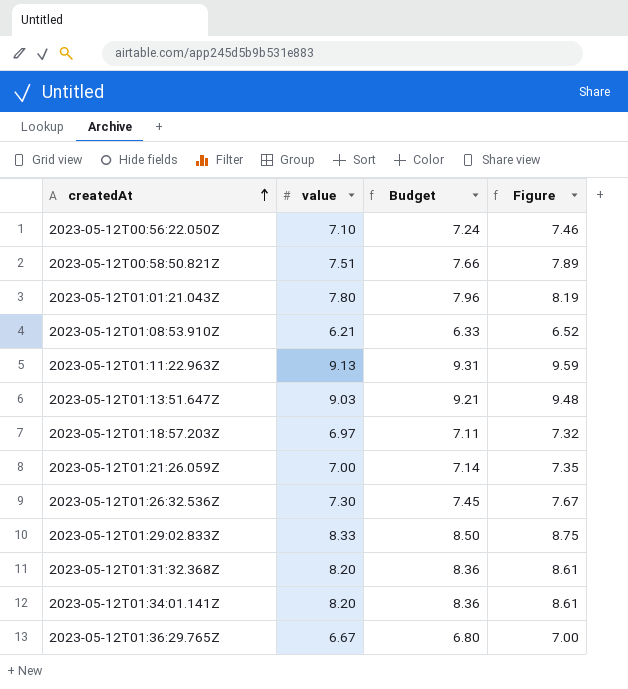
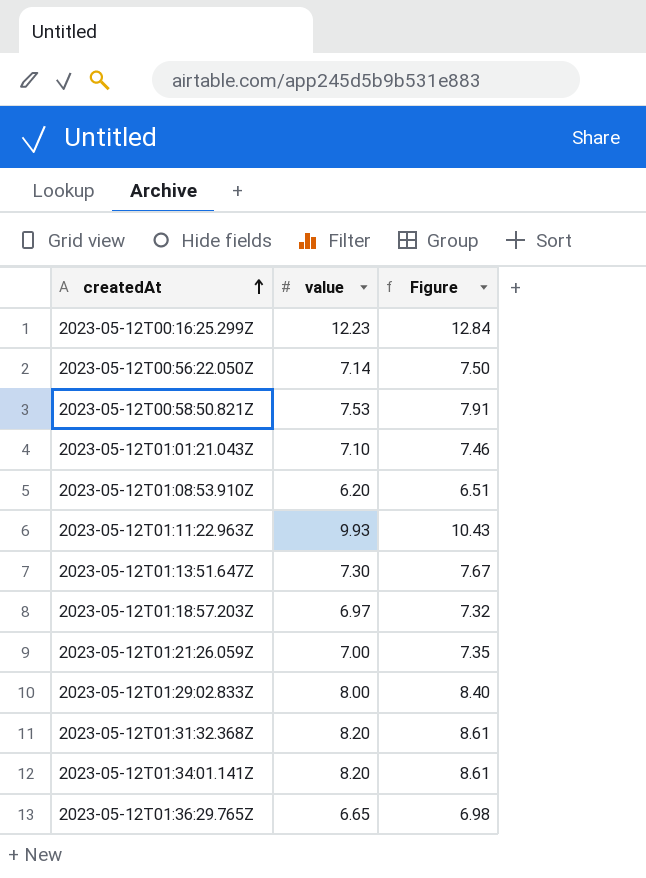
column Budget | formula: [value] * 1.02 -> none
row 2023-05-12T01:26:32.536Z: 7.30 | 7.45 | 7.67 -> none
row 2023-05-12T00:16:25.299Z: none -> 12.23 | 12.84
2023-05-12T00:56:22.050Z | value: 7.10 -> 7.14
2023-05-12T00:56:22.050Z | Figure: 7.46 -> 7.50
2023-05-12T00:58:50.821Z | value: 7.51 -> 7.53
2023-05-12T00:58:50.821Z | Figure: 7.89 -> 7.91
2023-05-12T01:01:21.043Z | value: 7.80 -> 7.10
2023-05-12T01:01:21.043Z | Figure: 8.19 -> 7.46
2023-05-12T01:08:53.910Z | value: 6.21 -> 6.20
2023-05-12T01:08:53.910Z | Figure: 6.52 -> 6.51
2023-05-12T01:11:22.963Z | value: 9.13 -> 9.93
2023-05-12T01:11:22.963Z | Figure: 9.59 -> 10.43
2023-05-12T01:13:51.647Z | value: 9.03 -> 7.30
2023-05-12T01:13:51.647Z | Figure: 9.48 -> 7.67
2023-05-12T01:29:02.833Z | value: 8.33 -> 8.00
2023-05-12T01:29:02.833Z | Figure: 8.75 -> 8.40
2023-05-12T01:36:29.765Z | value: 6.67 -> 6.65
2023-05-12T01:36:29.765Z | Figure: 7.00 -> 6.98

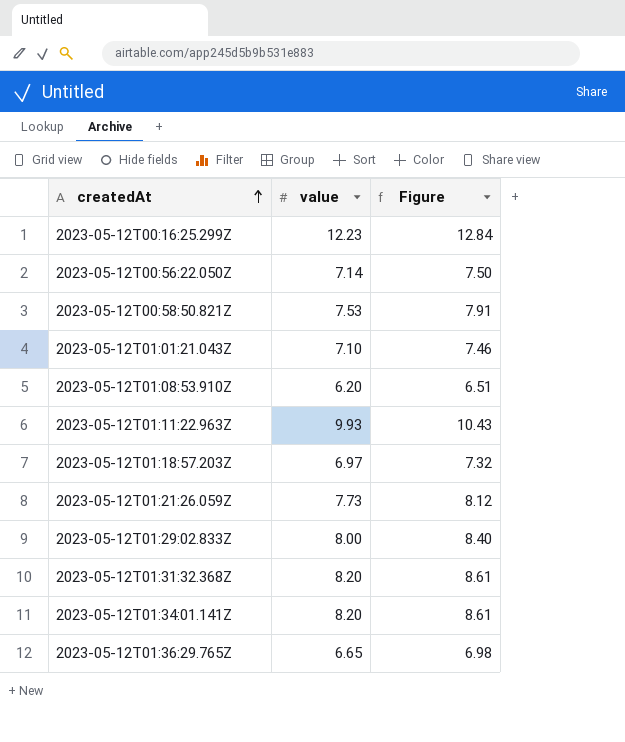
row 2023-05-12T01:13:51.647Z: 7.30 | 7.67 -> none
2023-05-12T01:21:26.059Z | value: 7.00 -> 7.73
2023-05-12T01:21:26.059Z | Figure: 7.35 -> 8.12

